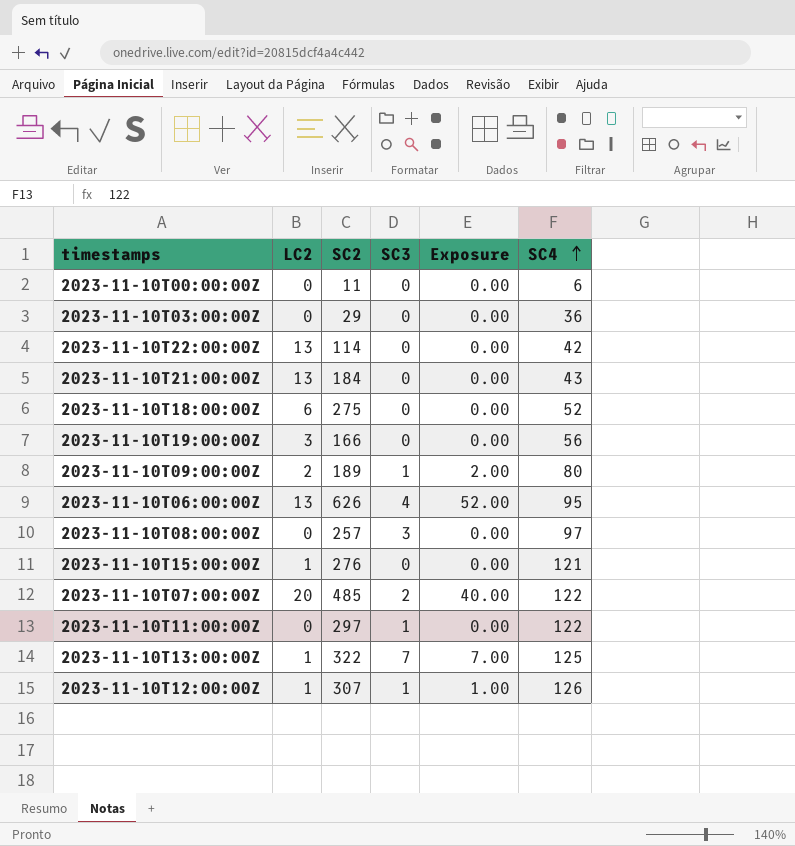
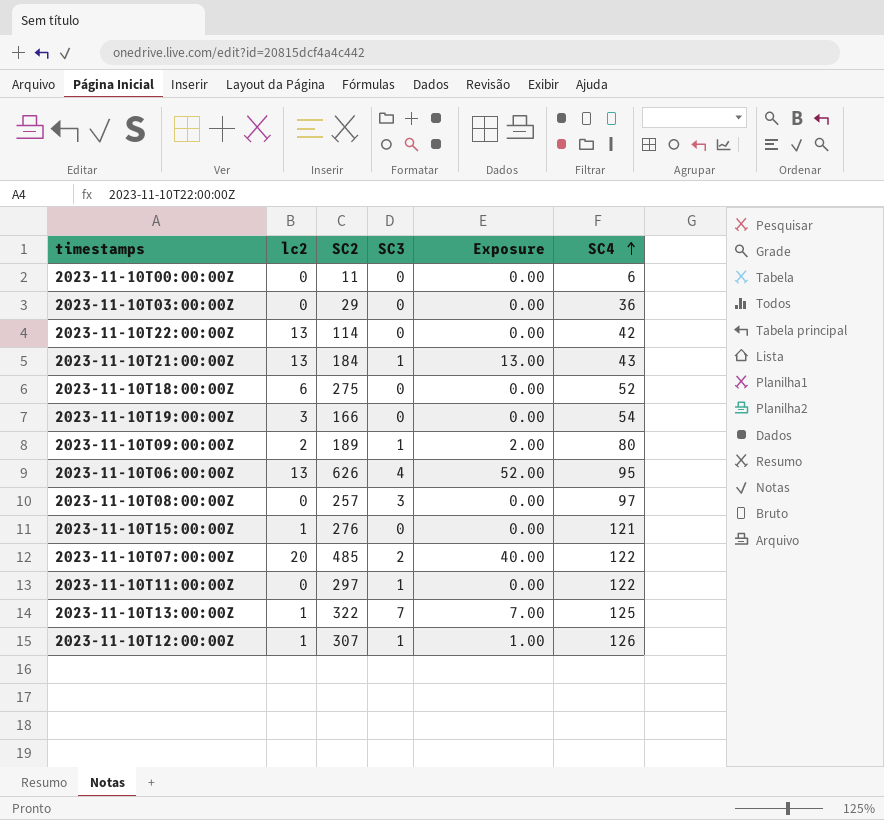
column name: LC2 -> lc2
2023-11-10T21:00:00Z | SC3: 0 -> 1
2023-11-10T21:00:00Z | Exposure: 0.00 -> 13.00
2023-11-10T19:00:00Z | SC4: 56 -> 54

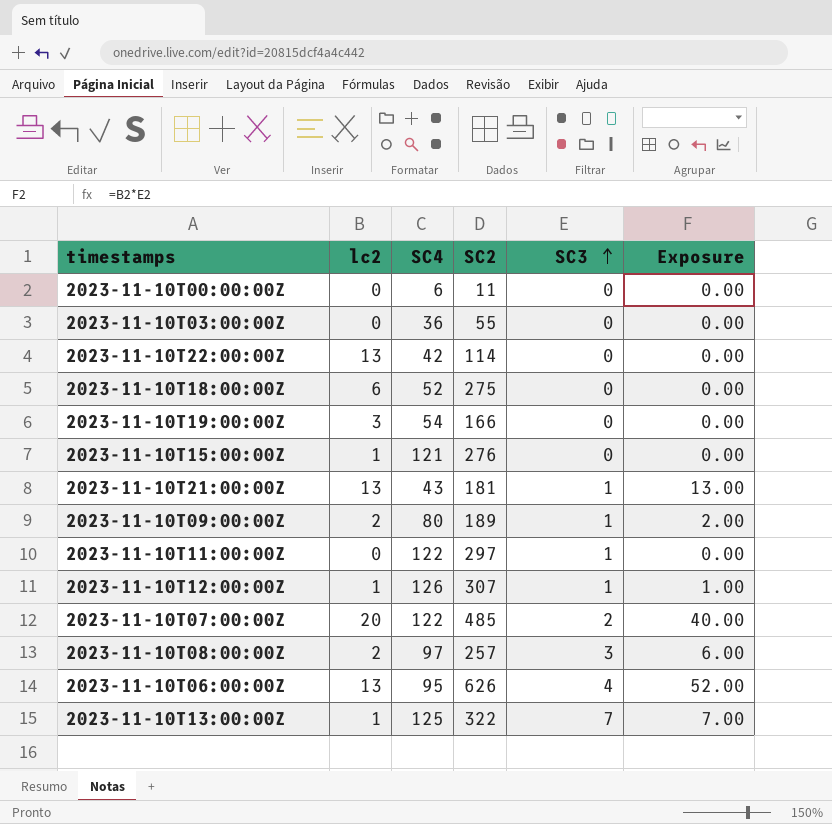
row order: SC4 ascending -> SC3 ascending
column SC4 | position: 6 -> 3
2023-11-10T03:00:00Z | SC2: 29 -> 55
2023-11-10T21:00:00Z | SC2: 184 -> 181
2023-11-10T08:00:00Z | lc2: 0 -> 2
2023-11-10T08:00:00Z | Exposure: 0.00 -> 6.00

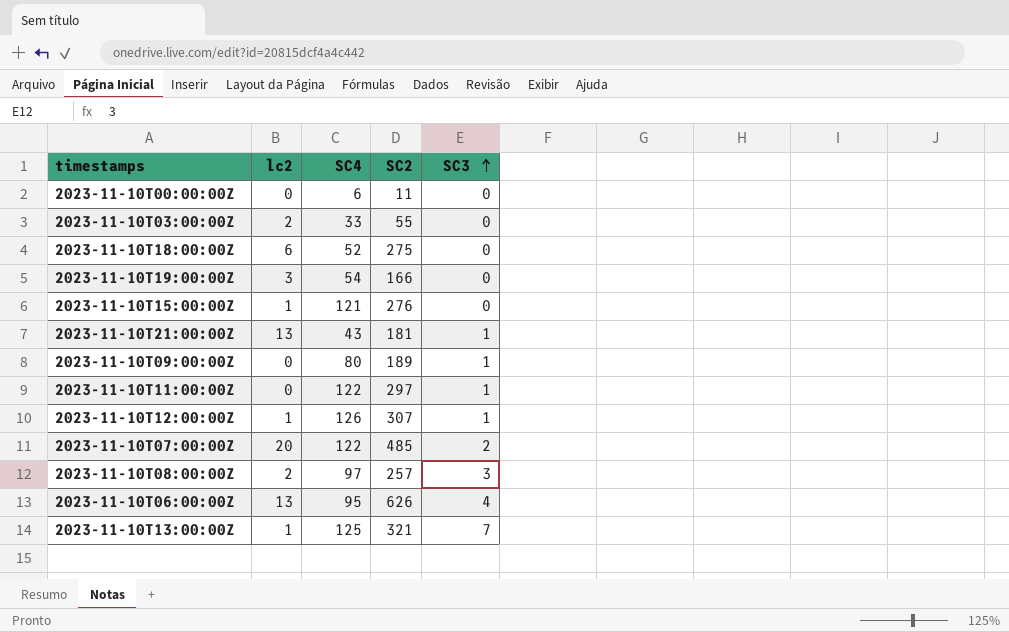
column Exposure | formula: [lc2] * [SC3] -> none
row 2023-11-10T22:00:00Z: 13 | 42 | 114 | 0 | 0.00 -> none
2023-11-10T03:00:00Z | lc2: 0 -> 2
2023-11-10T03:00:00Z | SC4: 36 -> 33
2023-11-10T09:00:00Z | lc2: 2 -> 0
2023-11-10T13:00:00Z | SC2: 322 -> 321

